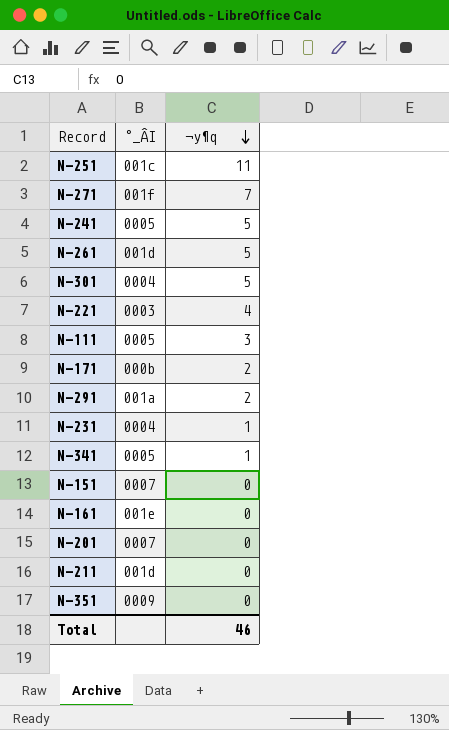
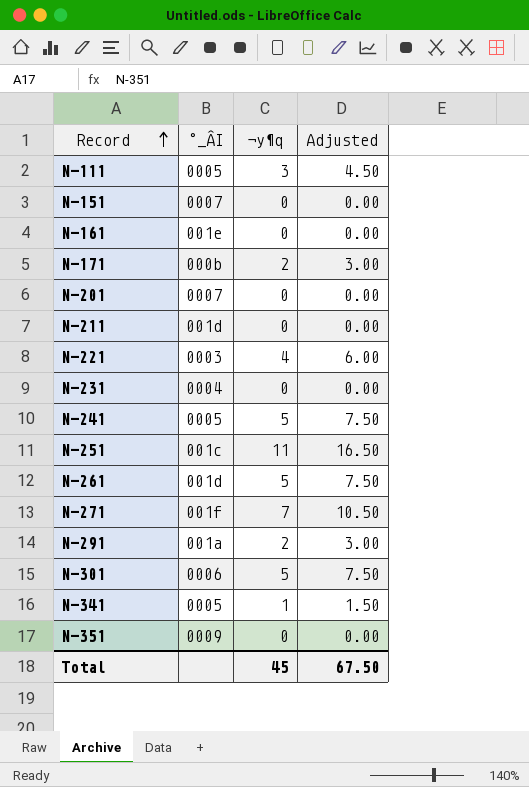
row order: ¬y¶q descending -> Record ascending
column Adjusted | formula: none -> [¬y¶q] * 1.5
N-231 | ¬y¶q: 1 -> 0
N-301 | °_ÂI: 0004 -> 0006
Total | ¬y¶q: 46 -> 45

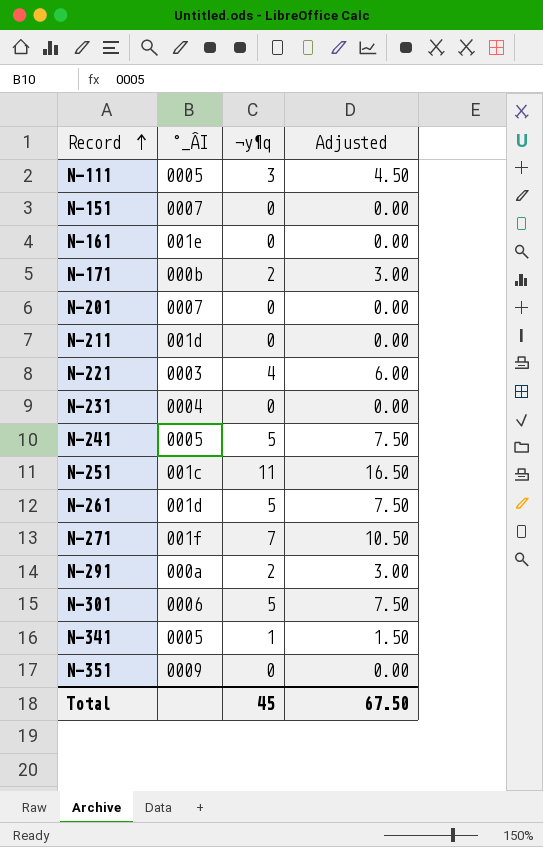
N-291 | °_ÂI: 001a -> 000a

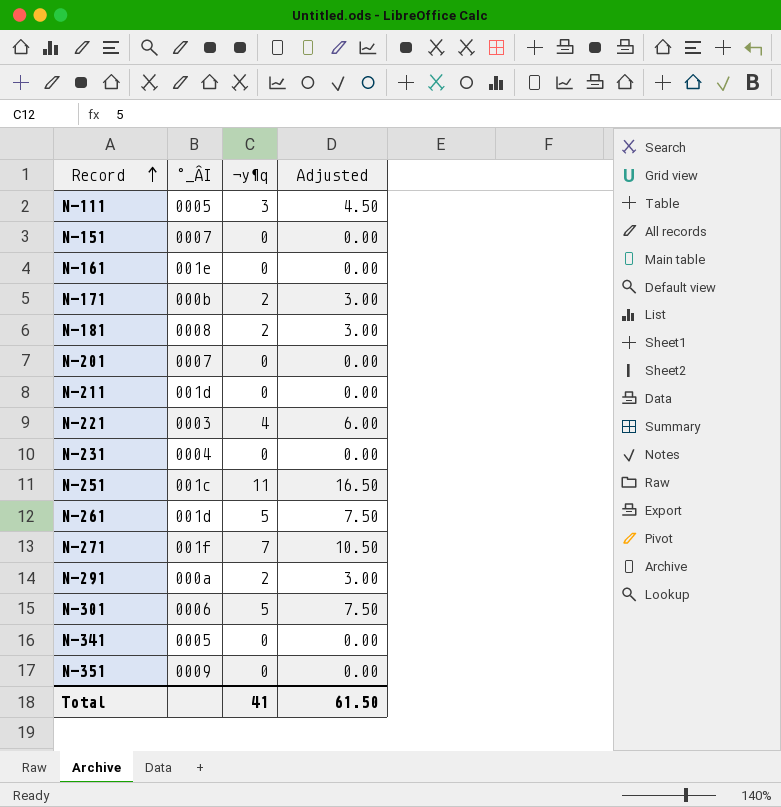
row N-241: 0005 | 5 | 7.50 -> none
row N-181: none -> 0008 | 2 | 3.00
N-341 | ¬y¶q: 1 -> 0
N-341 | Adjusted: 1.50 -> 0.00
Total | ¬y¶q: 45 -> 41
Total | Adjusted: 67.50 -> 61.50

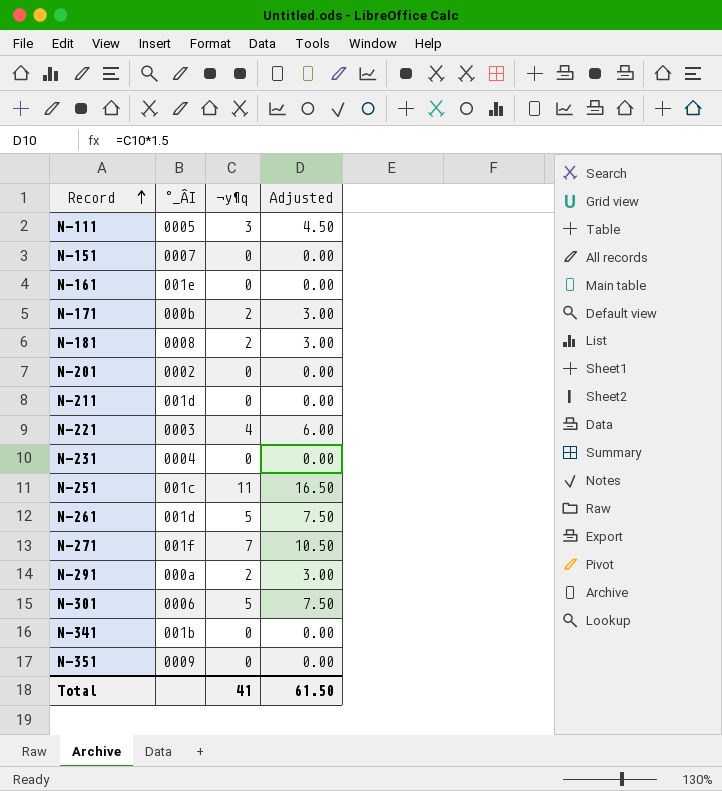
N-201 | °_ÂI: 0007 -> 0002
N-341 | °_ÂI: 0005 -> 001b

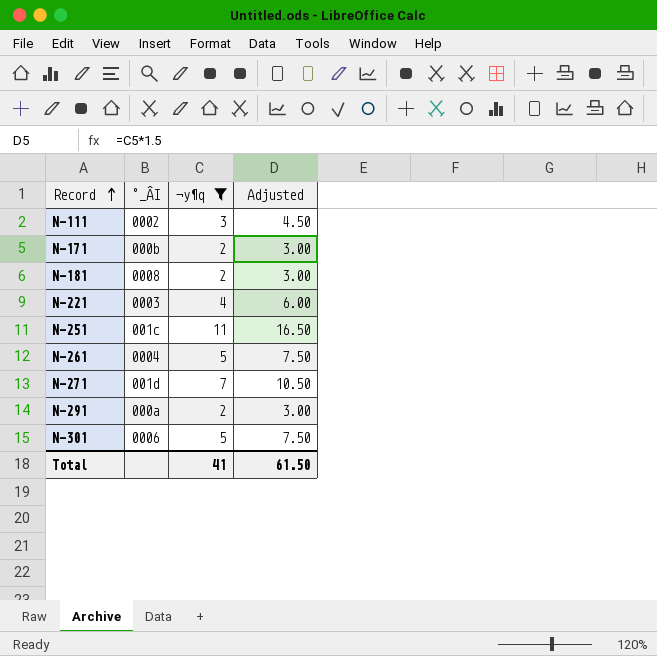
filter: none -> ¬y¶q != 0
N-111 | °_ÂI: 0005 -> 0002
N-261 | °_ÂI: 001d -> 0004
N-271 | °_ÂI: 001f -> 001d

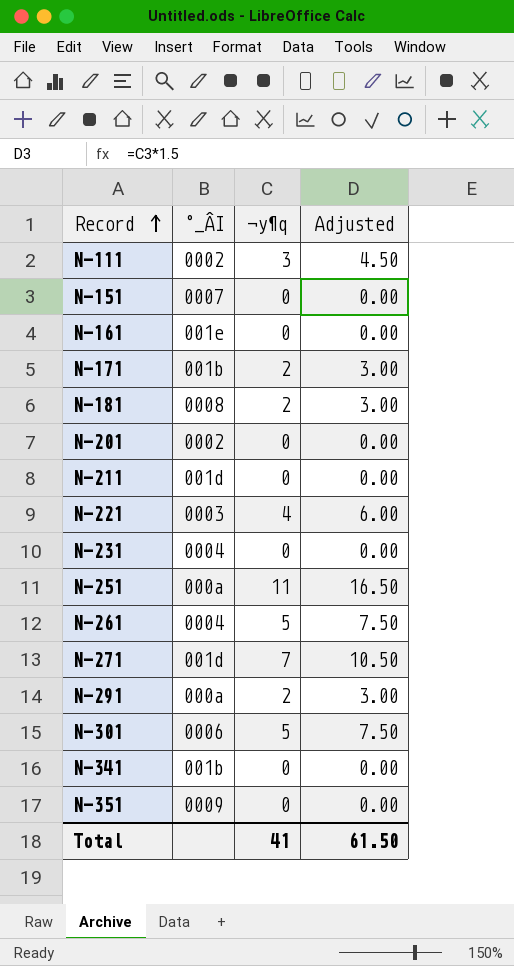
filter: ¬y¶q != 0 -> none
N-171 | °_ÂI: 000b -> 001b
N-251 | °_ÂI: 001c -> 000a

